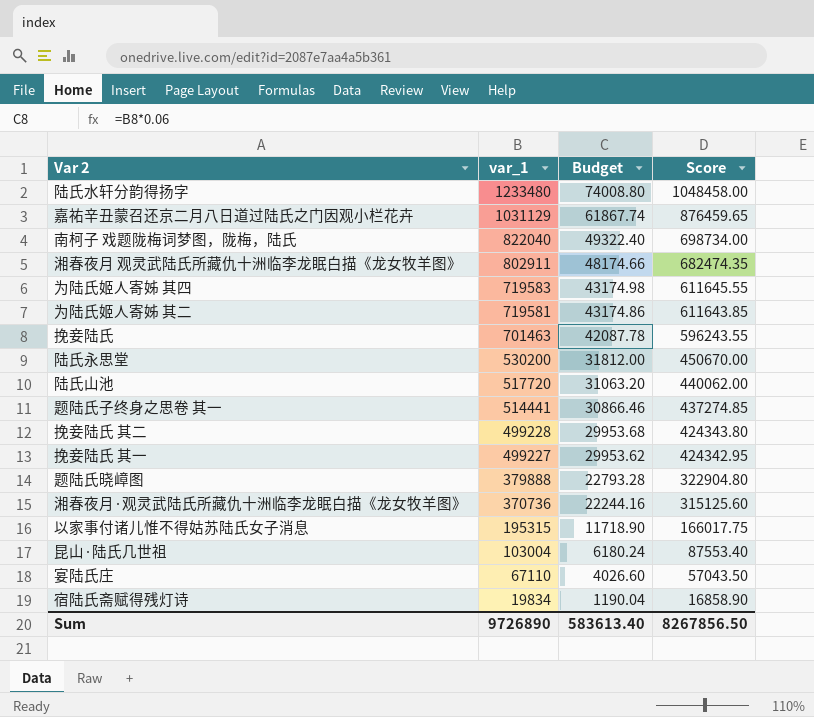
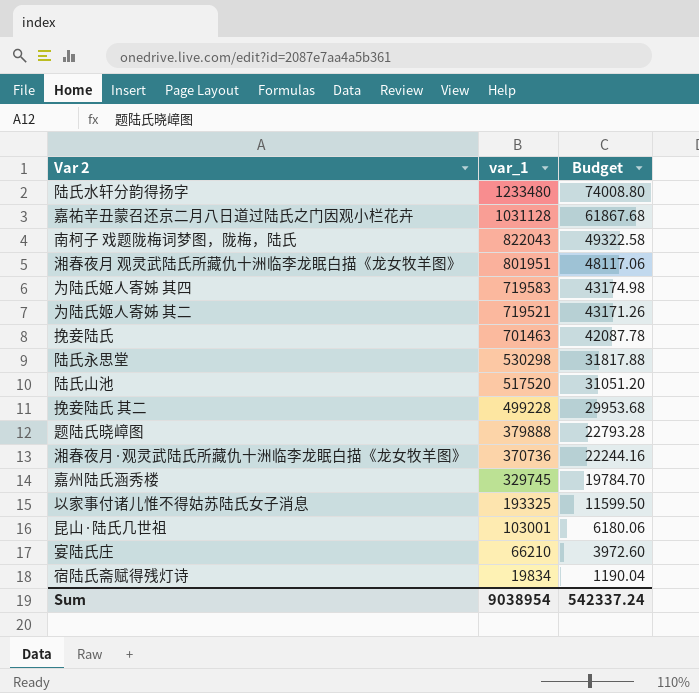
column Score | formula: [var_1] * 0.85 -> none
row 题陆氏子终身之思卷 其一: 514441 | 30866.46 | 437274.85 -> none
row 挽妾陆氏 其一: 499227 | 29953.62 | 424342.95 -> none
嘉祐辛丑蒙召还京二月八日道过陆氏之门因观小栏花卉 | var_1: 1031129 -> 1031128
嘉祐辛丑蒙召还京二月八日道过陆氏之门因观小栏花卉 | Budget: 61867.74 -> 61867.68
南柯子 戏题陇梅词梦图，陇梅，陆氏 | var_1: 822040 -> 822043
南柯子 戏题陇梅词梦图，陇梅，陆氏 | Budget: 49322.40 -> 49322.58
湘春夜月 观灵武陆氏所藏仇十洲临李龙眠白描《龙女牧羊图》 | var_1: 802911 -> 801951
湘春夜月 观灵武陆氏所藏仇十洲临李龙眠白描《龙女牧羊图》 | Budget: 48174.66 -> 48117.06
为陆氏姬人寄姊 其二 | var_1: 719581 -> 719521
为陆氏姬人寄姊 其二 | Budget: 43174.86 -> 43171.26
陆氏永思堂 | var_1: 530200 -> 530298
陆氏永思堂 | Budget: 31812.00 -> 31817.88
陆氏山池 | var_1: 517720 -> 517520
陆氏山池 | Budget: 31063.20 -> 31051.20
row 嘉州陆氏涵秀楼: none -> 329745 | 19784.70
以家事付诸儿惟不得姑苏陆氏女子消息 | var_1: 195315 -> 193325
以家事付诸儿惟不得姑苏陆氏女子消息 | Budget: 11718.90 -> 11599.50
昆山·陆氏几世祖 | var_1: 103004 -> 103001
昆山·陆氏几世祖 | Budget: 6180.24 -> 6180.06
宴陆氏庄 | var_1: 67110 -> 66210
宴陆氏庄 | Budget: 4026.60 -> 3972.60
Sum | var_1: 9726890 -> 9038954
Sum | Budget: 583613.40 -> 542337.24

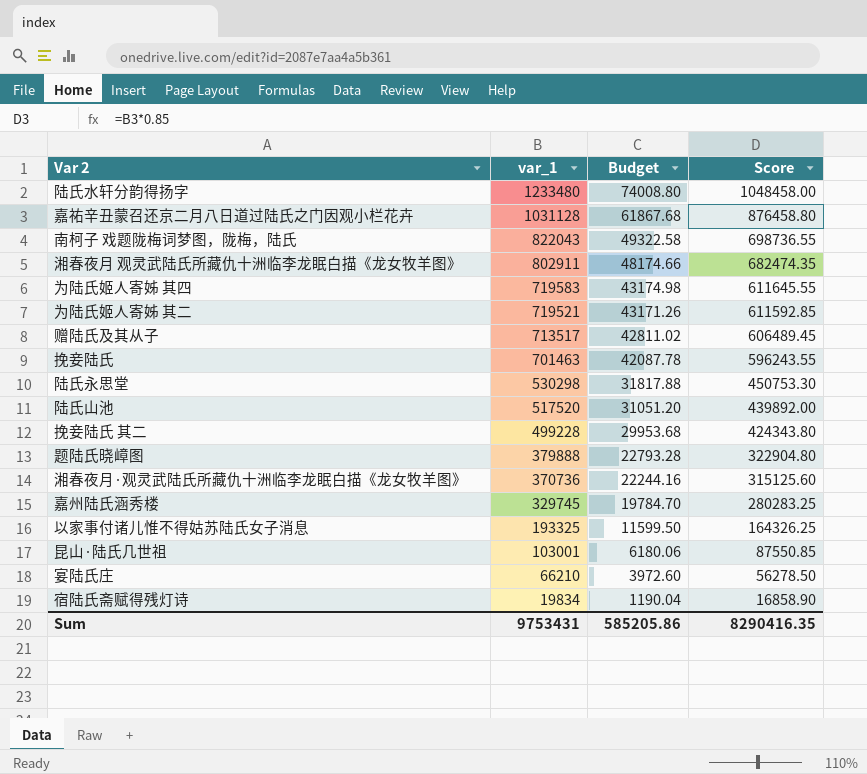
column Score | formula: none -> [var_1] * 0.85
湘春夜月 观灵武陆氏所藏仇十洲临李龙眠白描《龙女牧羊图》 | var_1: 801951 -> 802911
湘春夜月 观灵武陆氏所藏仇十洲临李龙眠白描《龙女牧羊图》 | Budget: 48117.06 -> 48174.66
row 赠陆氏及其从子: none -> 713517 | 42811.02 | 606489.45
Sum | var_1: 9038954 -> 9753431
Sum | Budget: 542337.24 -> 585205.86

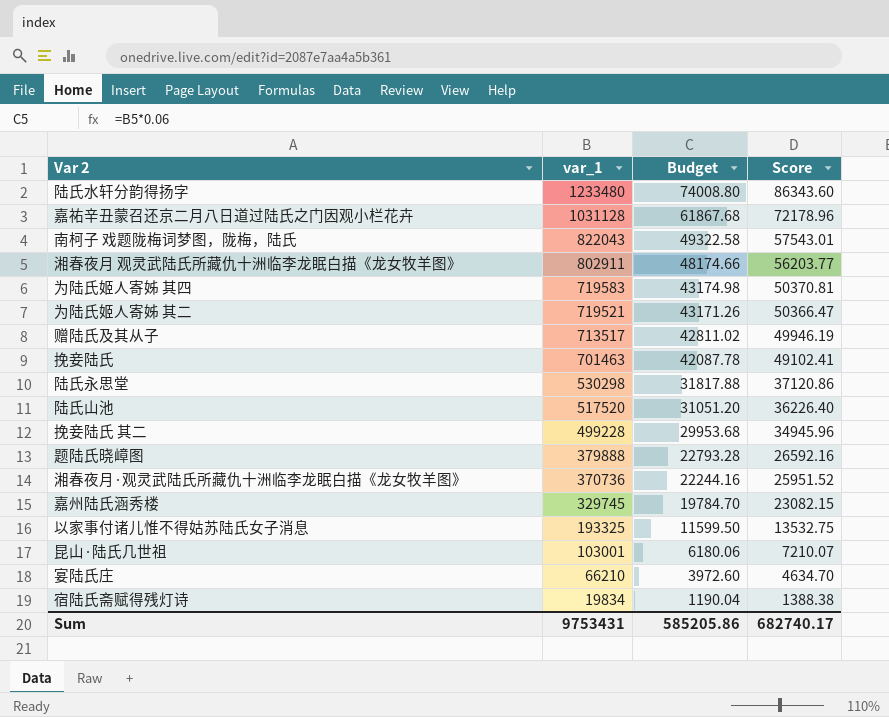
column Score | formula: [var_1] * 0.85 -> [var_1] * 0.07
Sum | Score: 8290416.35 -> 682740.17

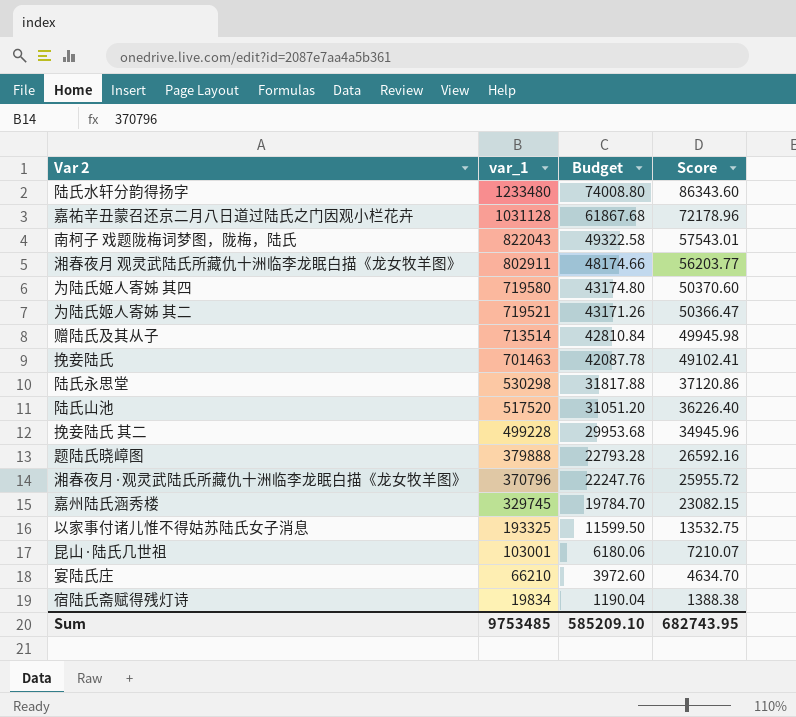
为陆氏姬人寄姊 其四 | var_1: 719583 -> 719580
为陆氏姬人寄姊 其四 | Budget: 43174.98 -> 43174.80
为陆氏姬人寄姊 其四 | Score: 50370.81 -> 50370.60
赠陆氏及其从子 | var_1: 713517 -> 713514
赠陆氏及其从子 | Budget: 42811.02 -> 42810.84
赠陆氏及其从子 | Score: 49946.19 -> 49945.98
湘春夜月·观灵武陆氏所藏仇十洲临李龙眠白描《龙女牧羊图》 | var_1: 370736 -> 370796
湘春夜月·观灵武陆氏所藏仇十洲临李龙眠白描《龙女牧羊图》 | Budget: 22244.16 -> 22247.76
湘春夜月·观灵武陆氏所藏仇十洲临李龙眠白描《龙女牧羊图》 | Score: 25951.52 -> 25955.72
Sum | var_1: 9753431 -> 9753485
Sum | Budget: 585205.86 -> 585209.10
Sum | Score: 682740.17 -> 682743.95

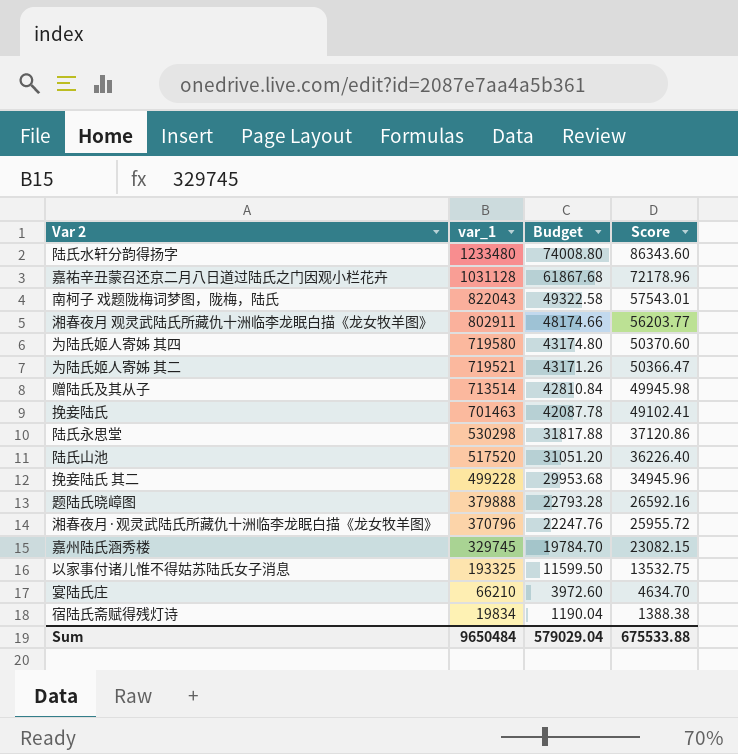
row 昆山·陆氏几世祖: 103001 | 6180.06 | 7210.07 -> none
Sum | var_1: 9753485 -> 9650484
Sum | Budget: 585209.10 -> 579029.04
Sum | Score: 682743.95 -> 675533.88

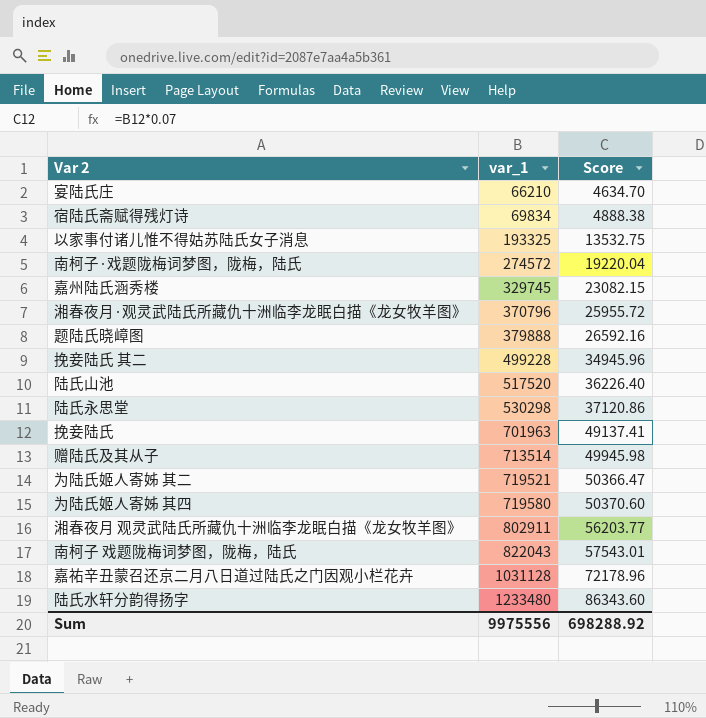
row order: var_1 descending -> var_1 ascending
column Budget | formula: [var_1] * 0.06 -> none
宿陆氏斋赋得残灯诗 | var_1: 19834 -> 69834
宿陆氏斋赋得残灯诗 | Score: 1388.38 -> 4888.38
row 南柯子·戏题陇梅词梦图，陇梅，陆氏: none -> 274572 | 19220.04
挽妾陆氏 | var_1: 701463 -> 701963
挽妾陆氏 | Score: 49102.41 -> 49137.41
Sum | var_1: 9650484 -> 9975556
Sum | Score: 675533.88 -> 698288.92

